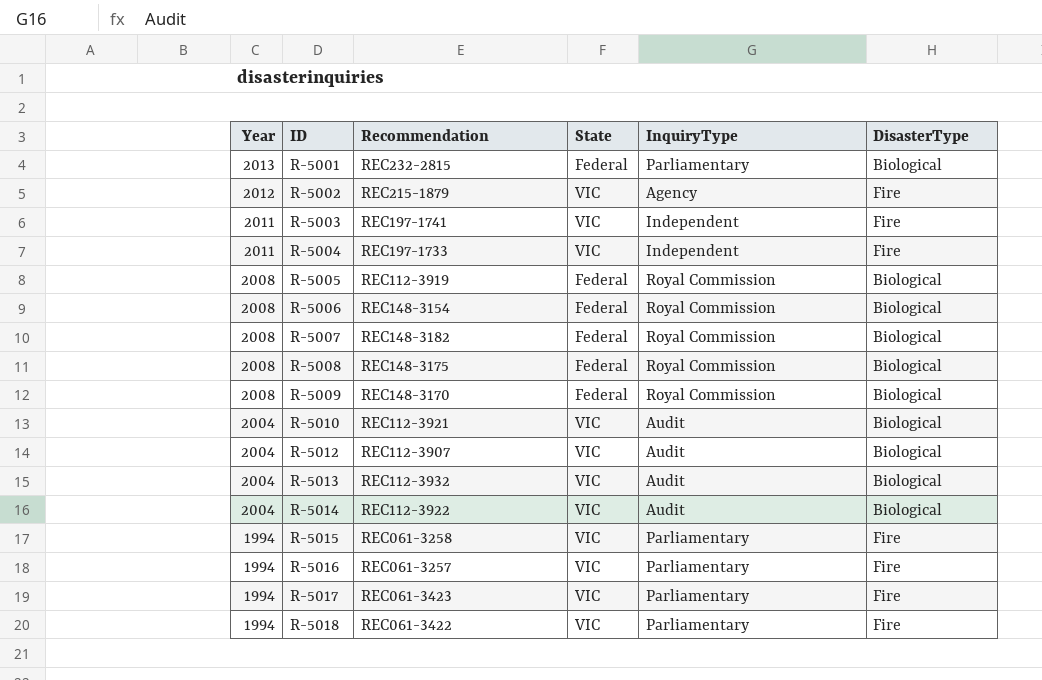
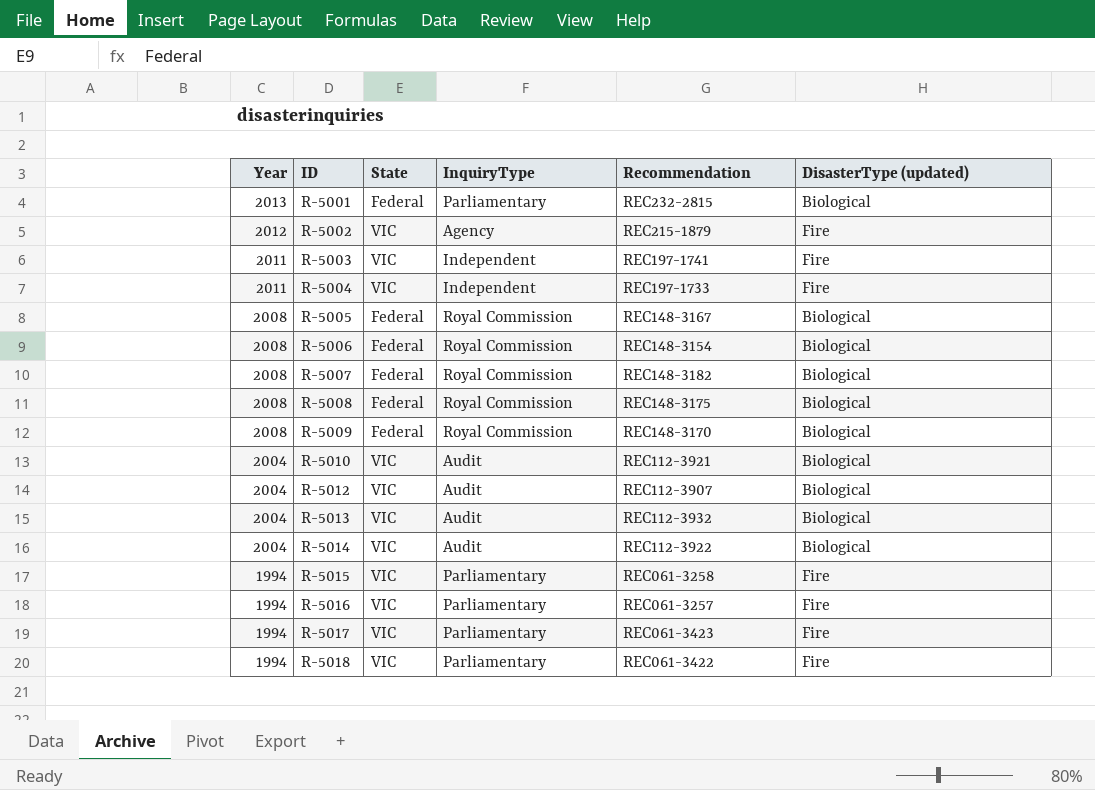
column Recommendation | position: 3 -> 5
column name: DisasterType -> DisasterType (updated)
R-5005 | Recommendation: REC112-3919 -> REC148-3167

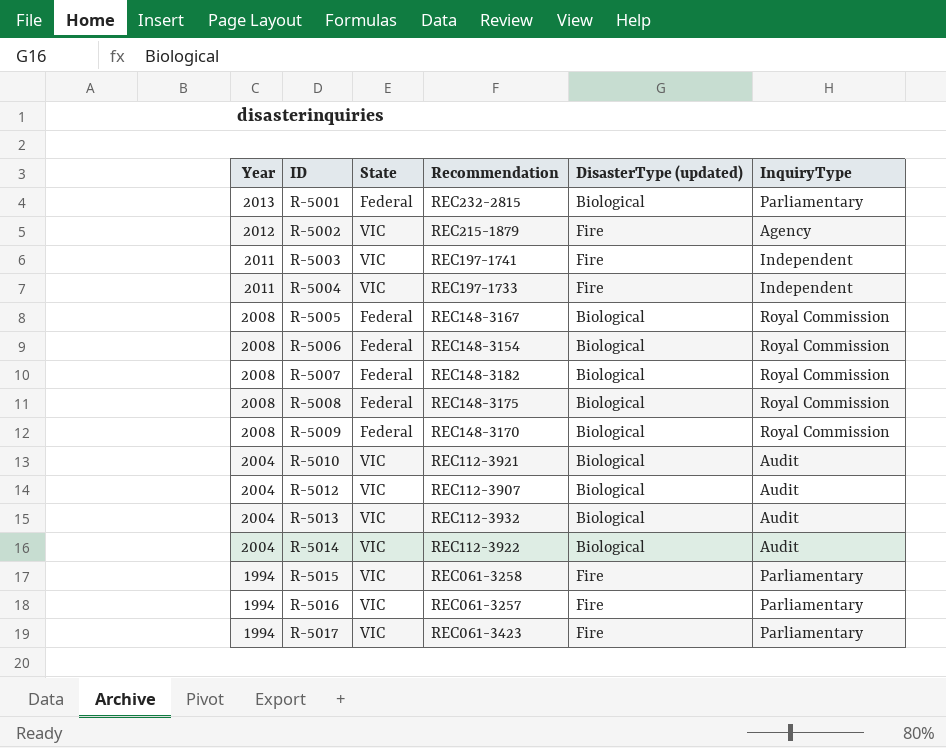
column InquiryType | position: 4 -> 6
row R-5018: 1994 | VIC | Parliamentary | REC061-3422 | Fire -> none

